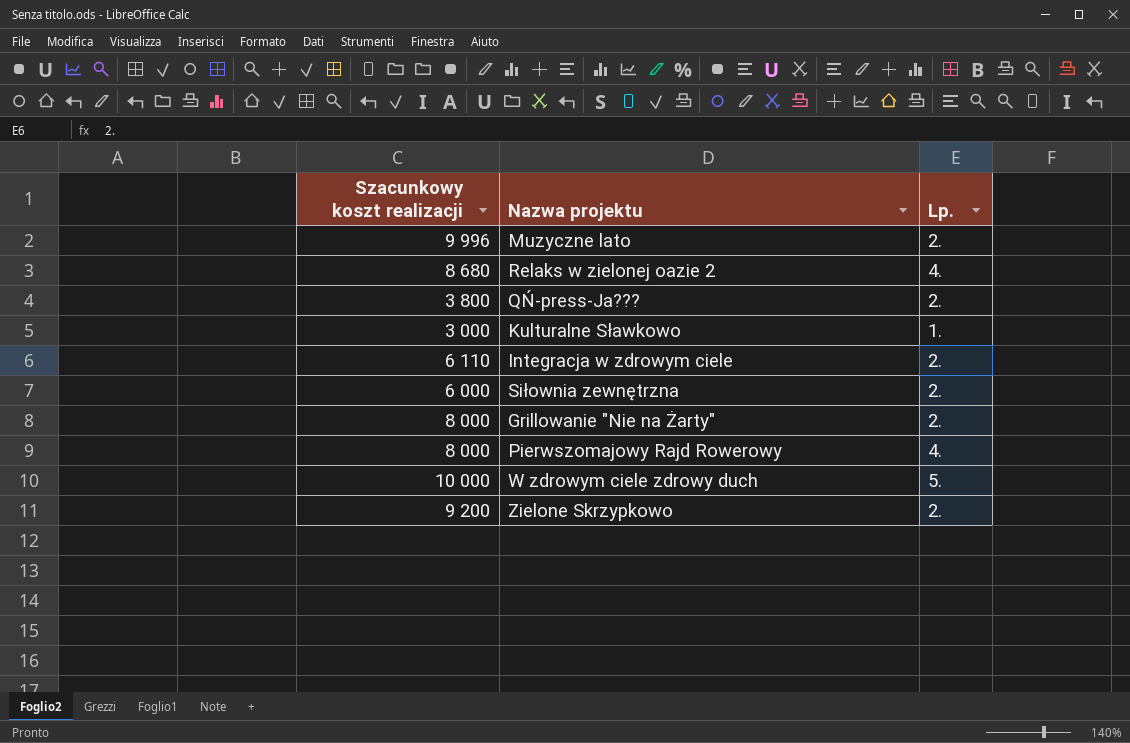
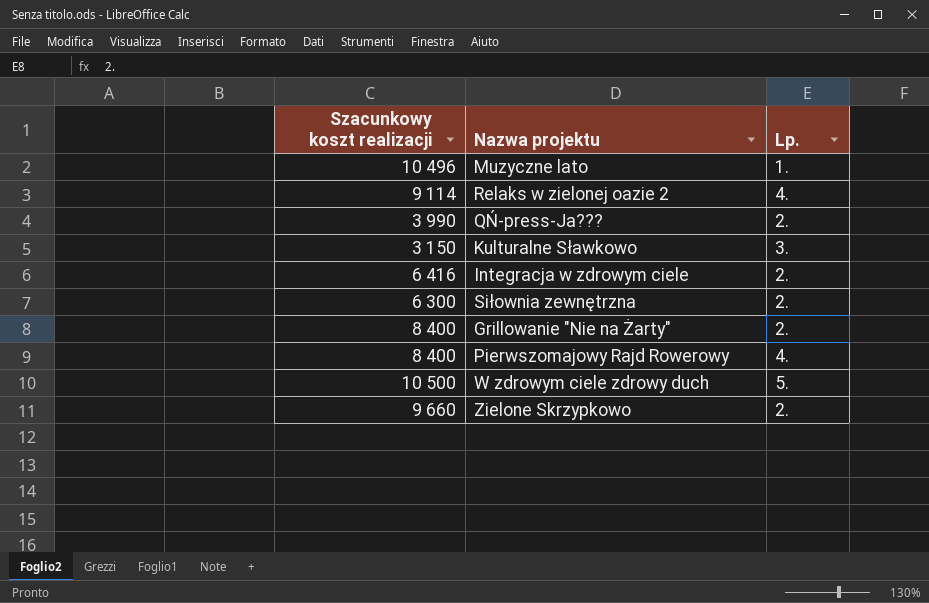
Muzyczne lato | Szacunkowy koszt realizacji: 9 996 -> 10 496
Muzyczne lato | Lp.: 2. -> 1.
Relaks w zielonej oazie 2 | Szacunkowy koszt realizacji: 8 680 -> 9 114
QŃ-press-Ja??? | Szacunkowy koszt realizacji: 3 800 -> 3 990
Kulturalne Sławkowo | Szacunkowy koszt realizacji: 3 000 -> 3 150
Kulturalne Sławkowo | Lp.: 1. -> 3.
Integracja w zdrowym ciele | Szacunkowy koszt realizacji: 6 110 -> 6 416
Siłownia zewnętrzna | Szacunkowy koszt realizacji: 6 000 -> 6 300
Grillowanie "Nie na Żarty" | Szacunkowy koszt realizacji: 8 000 -> 8 400
Pierwszomajowy Rajd Rowerowy | Szacunkowy koszt realizacji: 8 000 -> 8 400
W zdrowym ciele zdrowy duch | Szacunkowy koszt realizacji: 10 000 -> 10 500
Zielone Skrzypkowo | Szacunkowy koszt realizacji: 9 200 -> 9 660

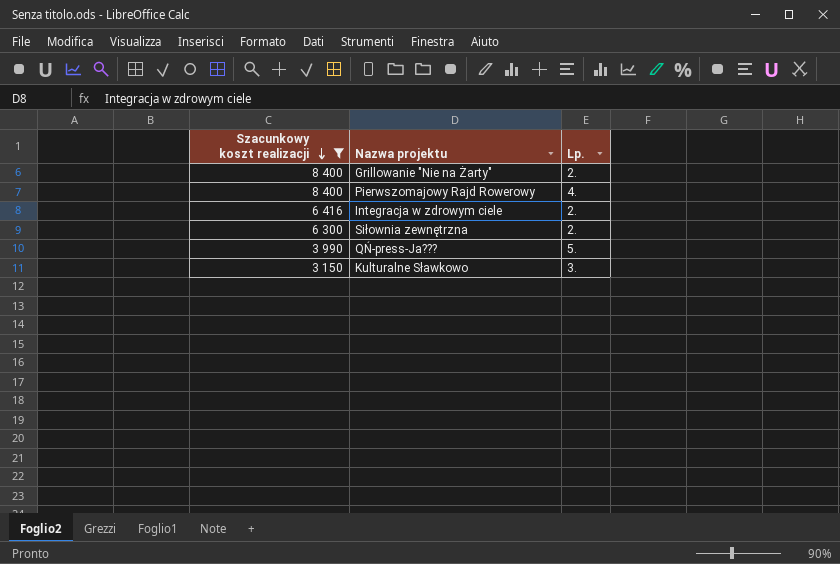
filter: none -> Szacunkowy koszt realizacji <= 8 400
row order: none -> Szacunkowy koszt realizacji descending
QŃ-press-Ja??? | Lp.: 2. -> 5.

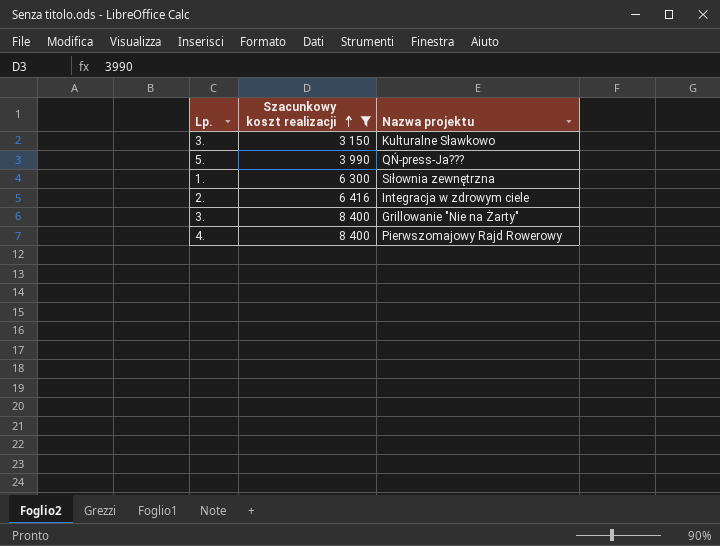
row order: Szacunkowy koszt realizacji descending -> Szacunkowy koszt realizacji ascending
column Lp. | position: 3 -> 1
Siłownia zewnętrzna | Lp.: 2. -> 1.
Grillowanie "Nie na Żarty" | Lp.: 2. -> 3.

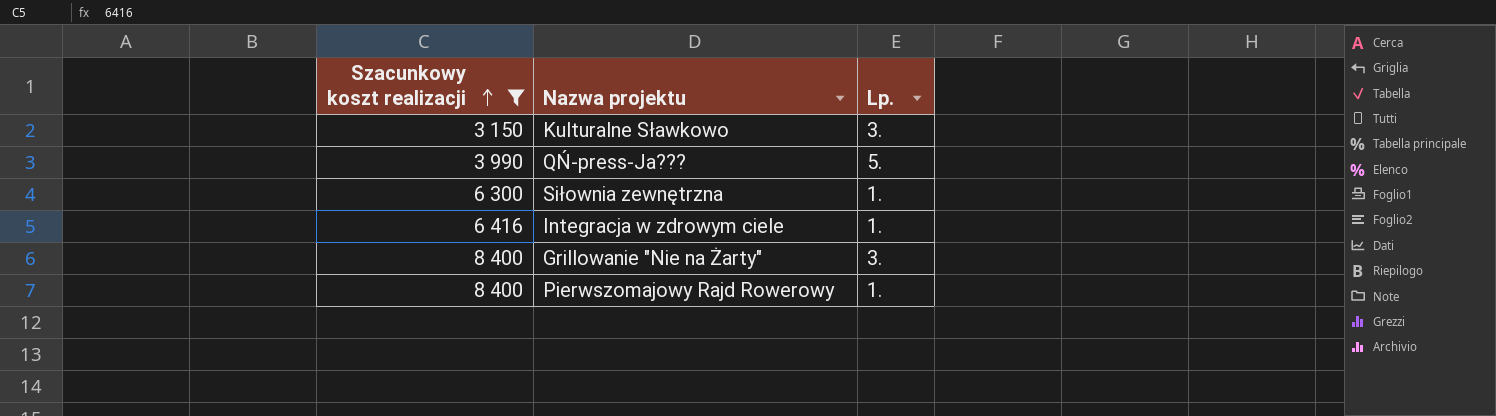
column Lp. | position: 1 -> 3
Integracja w zdrowym ciele | Lp.: 2. -> 1.
Pierwszomajowy Rajd Rowerowy | Lp.: 4. -> 1.

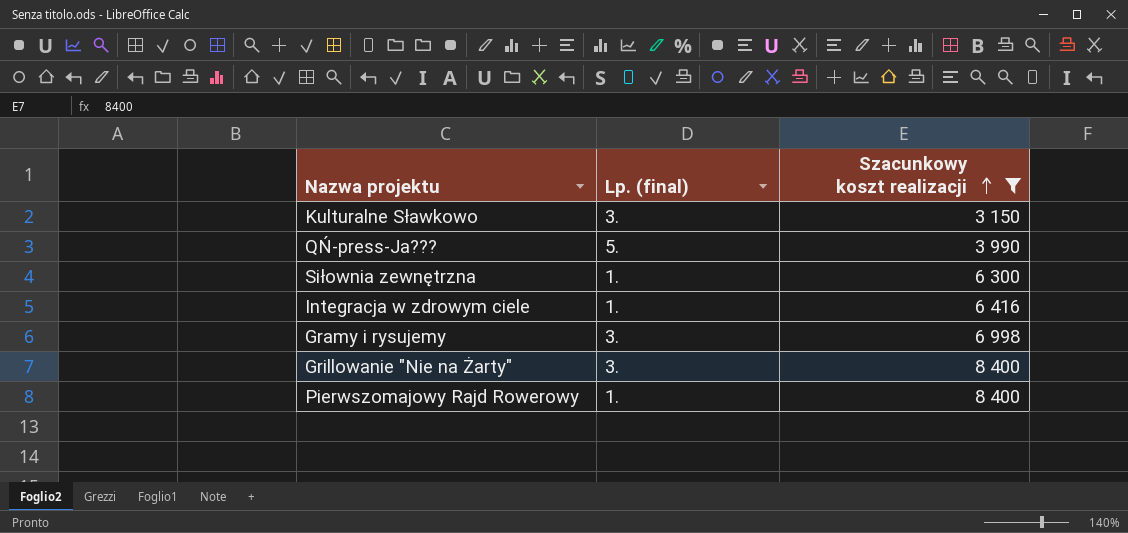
column name: Lp. -> Lp. (final)
column Szacunkowy koszt realizacji | position: 1 -> 3
row Gramy i rysujemy: none -> 3. | 6 998

